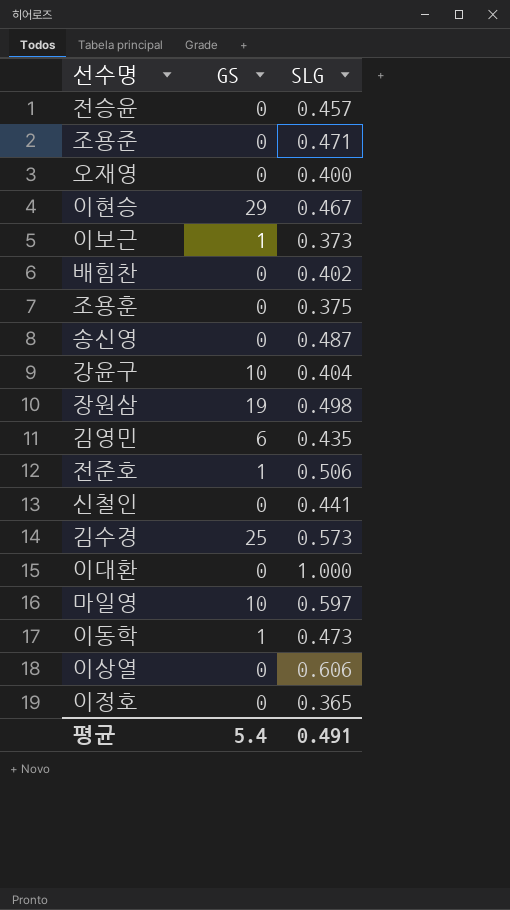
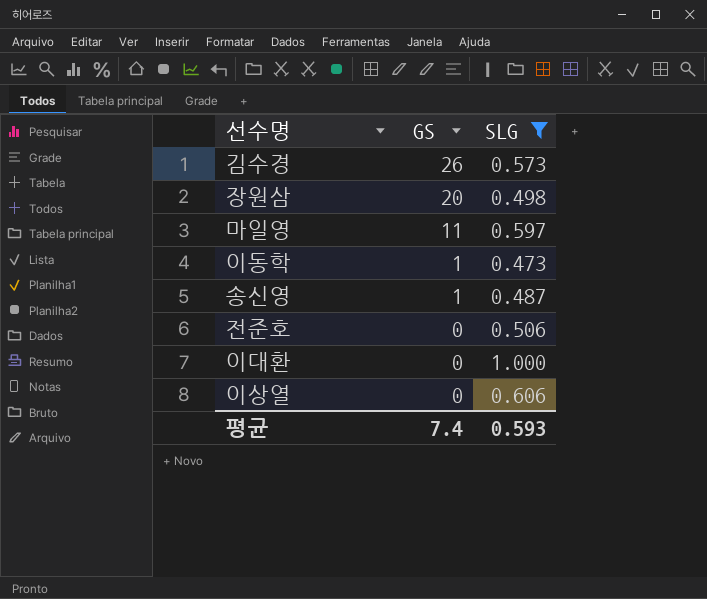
filter: none -> SLG >= 0.473
row order: none -> GS descending
김수경 | GS: 25 -> 26
장원삼 | GS: 19 -> 20
마일영 | GS: 10 -> 11
송신영 | GS: 0 -> 1
전준호 | GS: 1 -> 0
평균 | GS: 5.4 -> 7.4
평균 | SLG: 0.491 -> 0.593

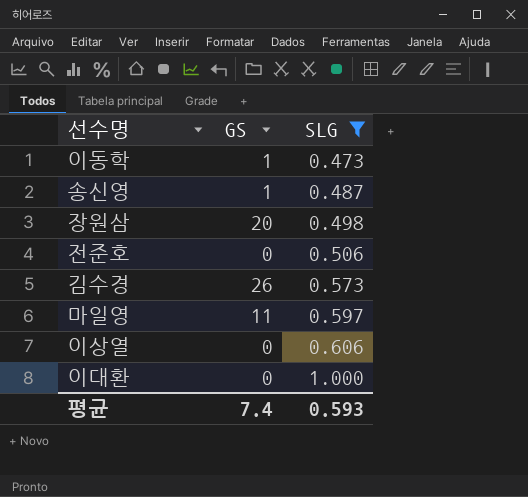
row order: GS descending -> SLG ascending

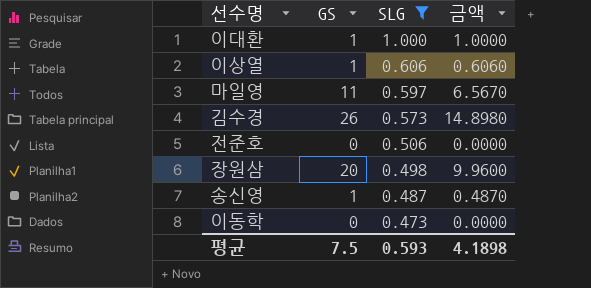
row order: SLG ascending -> SLG descending
column 금액 | formula: none -> [GS] * [SLG]
이대환 | GS: 0 -> 1
이상열 | GS: 0 -> 1
이동학 | GS: 1 -> 0
평균 | GS: 7.4 -> 7.5

